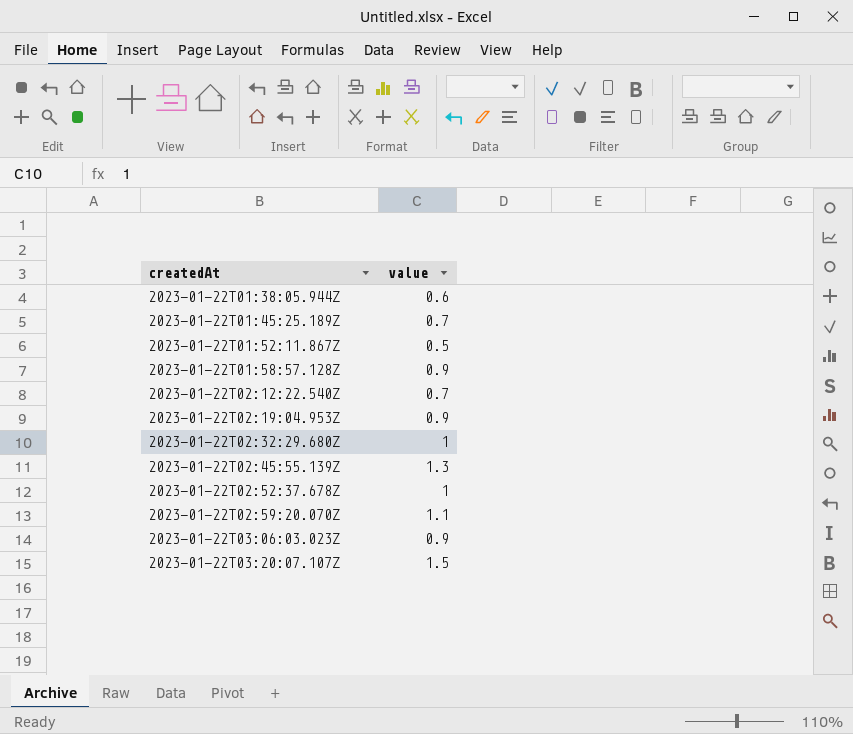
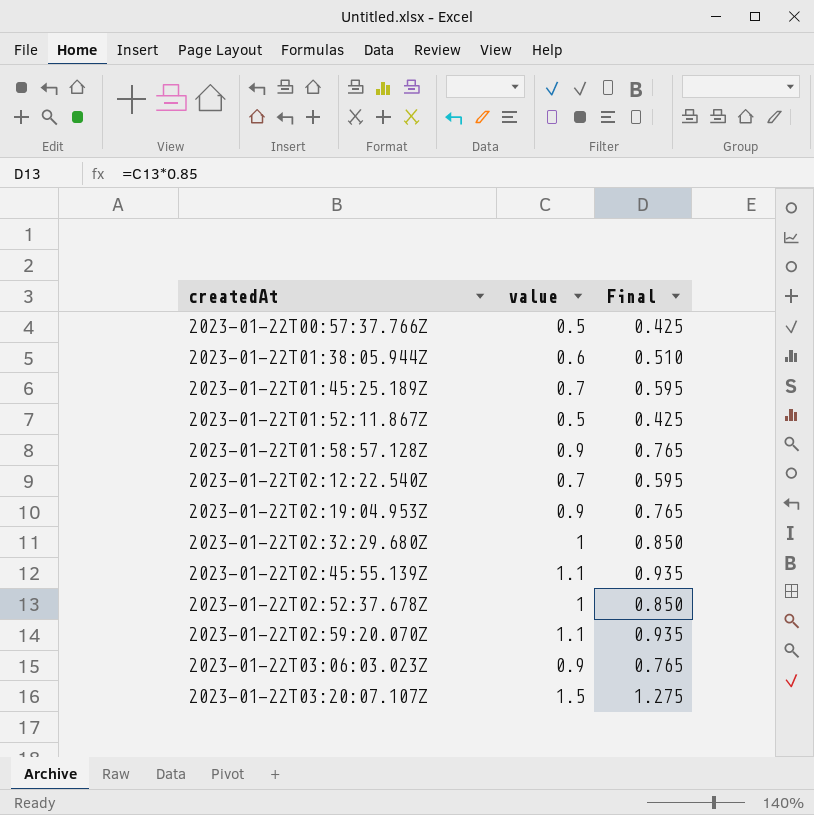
column Final | formula: none -> [value] * 0.85
row 2023-01-22T00:57:37.766Z: none -> 0.5 | 0.425
2023-01-22T02:45:55.139Z | value: 1.3 -> 1.1

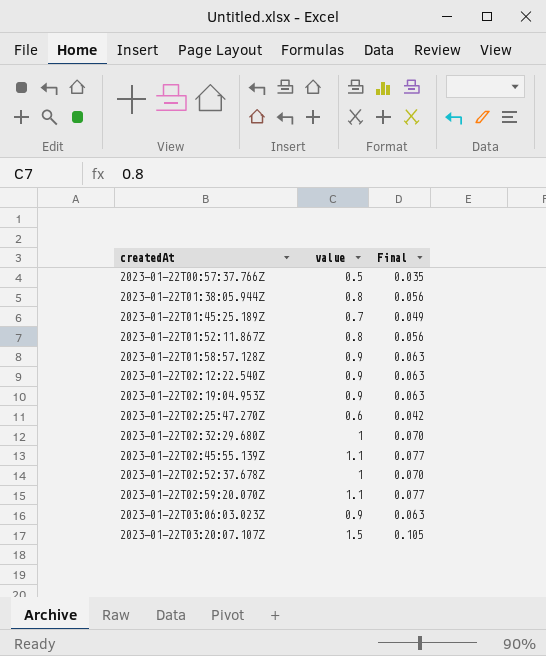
column Final | formula: [value] * 0.85 -> [value] * 0.07
2023-01-22T01:38:05.944Z | value: 0.6 -> 0.8
2023-01-22T01:52:11.867Z | value: 0.5 -> 0.8
2023-01-22T02:12:22.540Z | value: 0.7 -> 0.9
row 2023-01-22T02:25:47.270Z: none -> 0.6 | 0.042

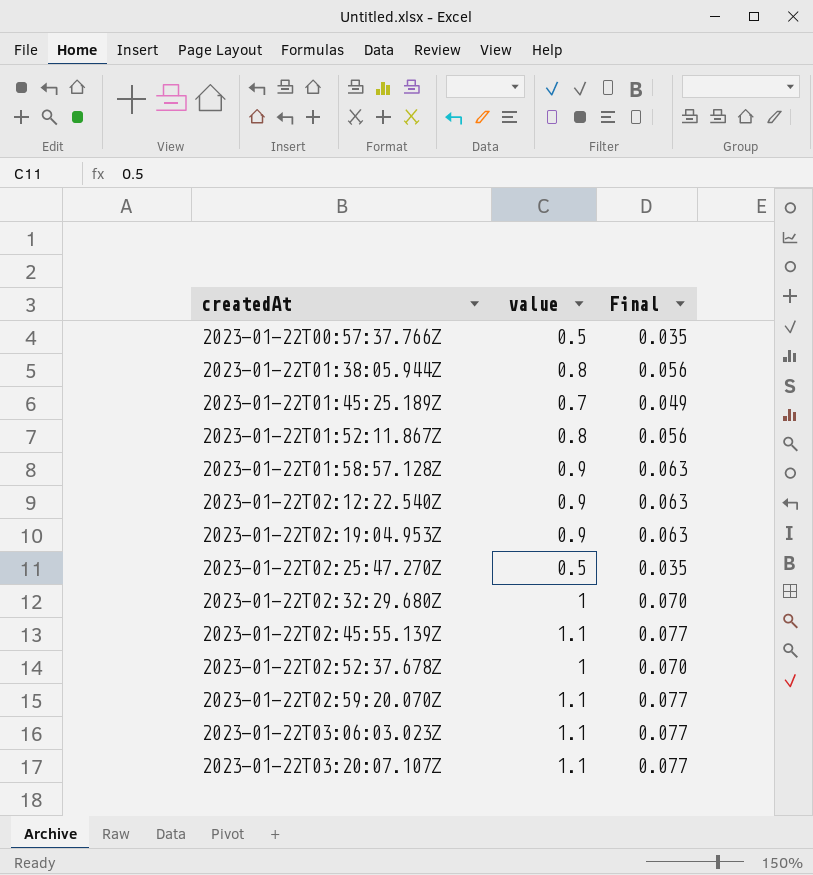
2023-01-22T02:25:47.270Z | value: 0.6 -> 0.5
2023-01-22T02:25:47.270Z | Final: 0.042 -> 0.035
2023-01-22T03:06:03.023Z | value: 0.9 -> 1.1
2023-01-22T03:06:03.023Z | Final: 0.063 -> 0.077
2023-01-22T03:20:07.107Z | value: 1.5 -> 1.1
2023-01-22T03:20:07.107Z | Final: 0.105 -> 0.077

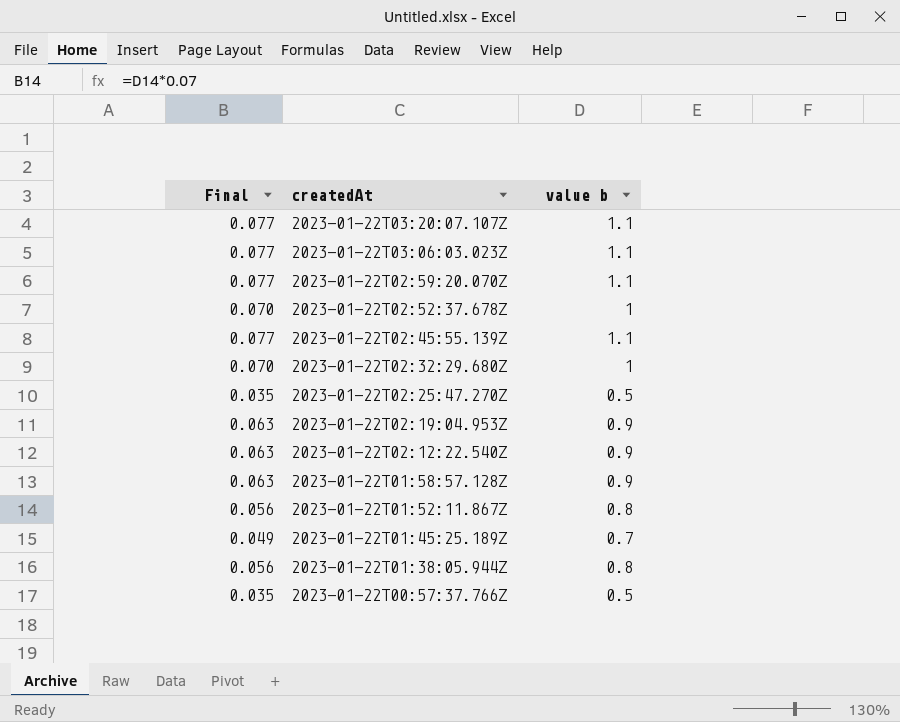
row order: createdAt ascending -> createdAt descending
column Final | position: 3 -> 1
column name: value -> value b

